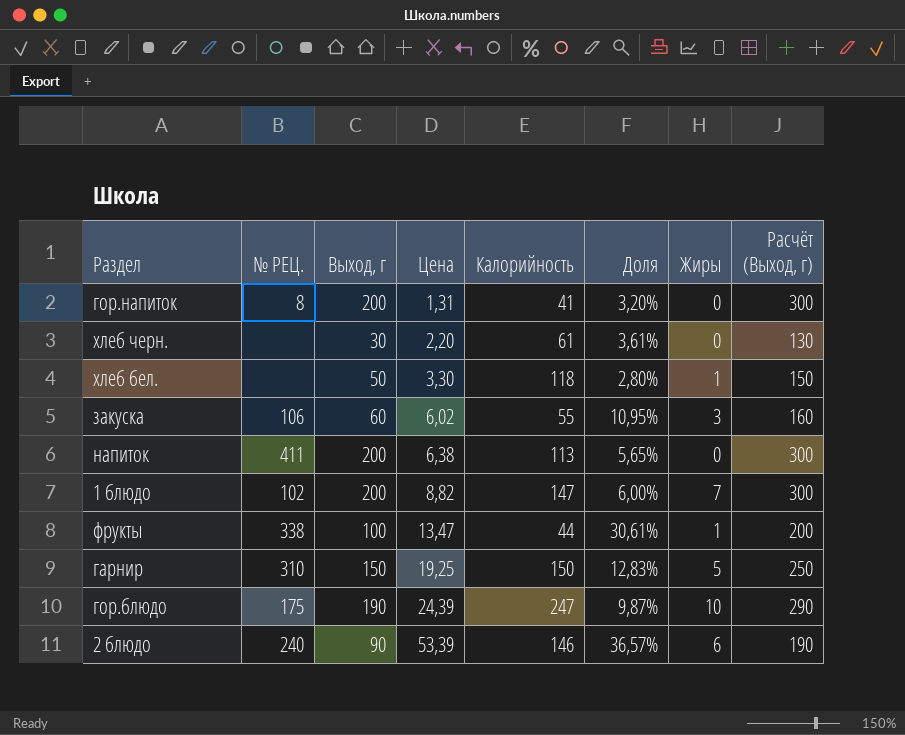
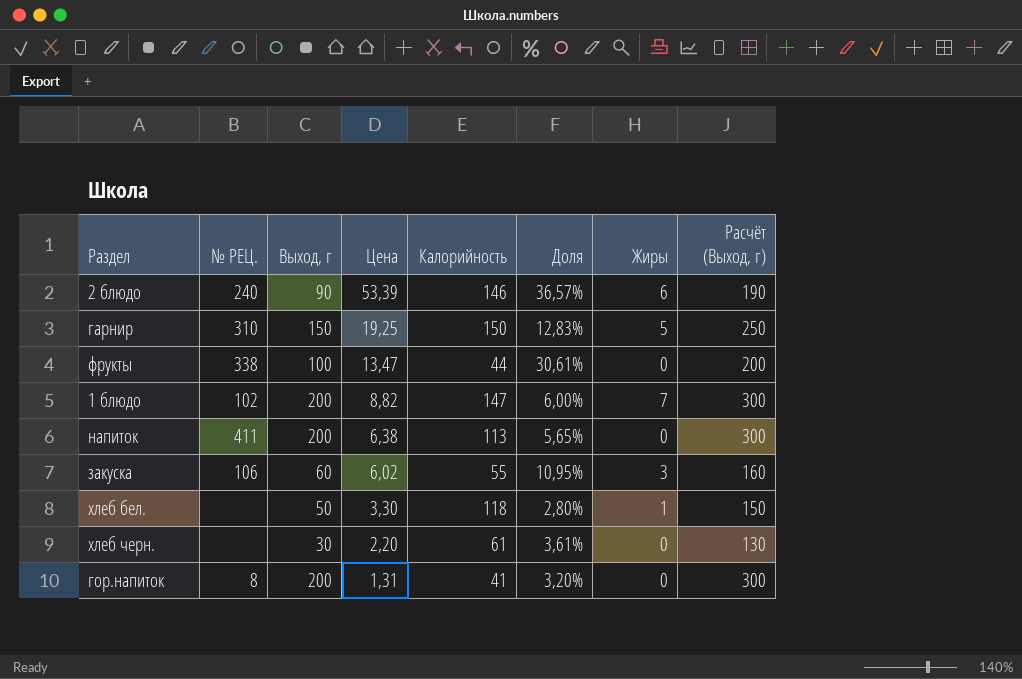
row order: Цена ascending -> Цена descending
row гор.блюдо: 175 | 190 | 24,39 | 247 | 9,87% | 10 | 290 -> none
фрукты | Жиры: 1 -> 0

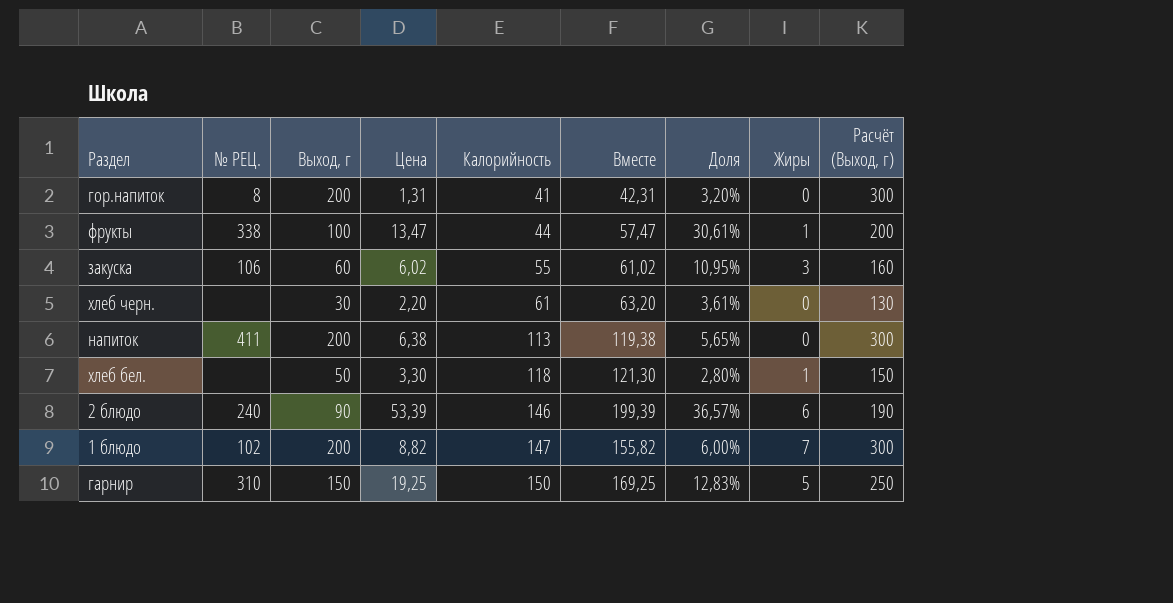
row order: Цена descending -> Калорийность ascending
column Вместе | formula: none -> [Цена] + [Калорийность]
фрукты | Жиры: 0 -> 1

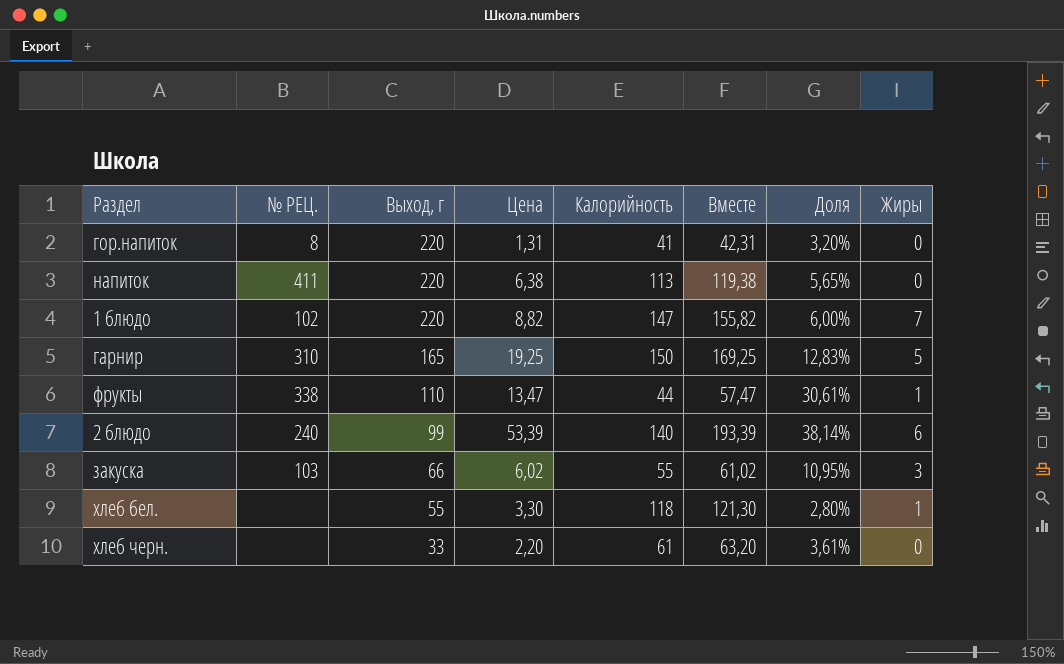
row order: Калорийность ascending -> Выход, г descending
column Расчёт (Выход, г) | formula: [Выход, г] + 100 -> none
гор.напиток | Выход, г: 200 -> 220
напиток | Выход, г: 200 -> 220
1 блюдо | Выход, г: 200 -> 220
гарнир | Выход, г: 150 -> 165
фрукты | Выход, г: 100 -> 110
2 блюдо | Выход, г: 90 -> 99
2 блюдо | Калорийность: 146 -> 140
2 блюдо | Вместе: 199,39 -> 193,39
2 блюдо | Доля: 36,57% -> 38,14%
закуска | № РЕЦ.: 106 -> 103
закуска | Выход, г: 60 -> 66
хлеб бел. | Выход, г: 50 -> 55
хлеб черн. | Выход, г: 30 -> 33

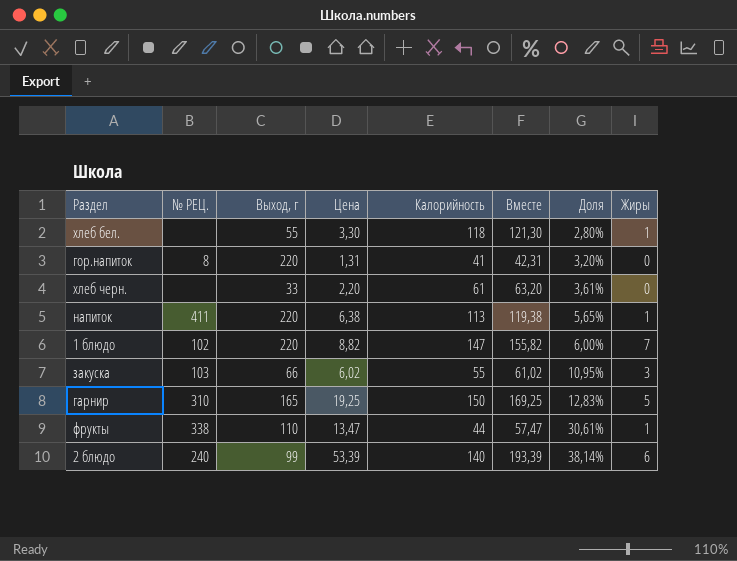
row order: Выход, г descending -> Доля ascending
напиток | Жиры: 0 -> 1

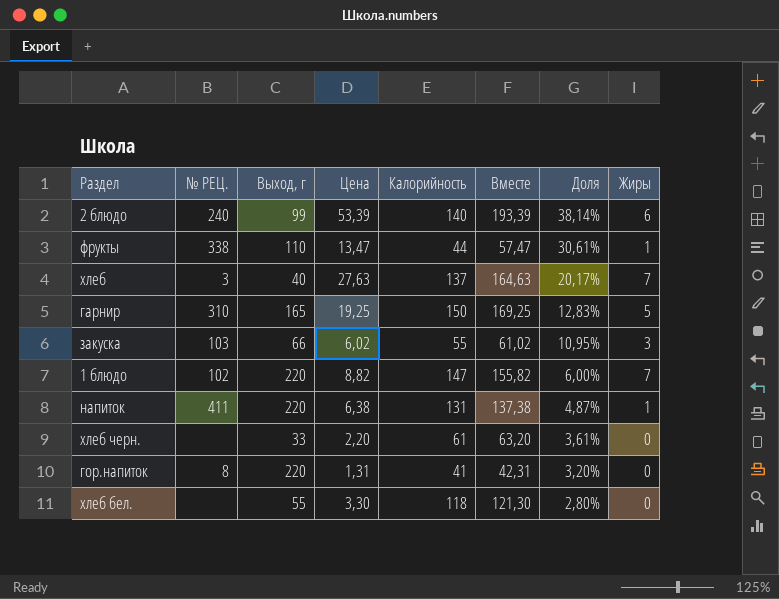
row order: Доля ascending -> Доля descending
row хлеб: none -> 3 | 40 | 27,63 | 137 | 164,63 | 20,17% | 7
напиток | Калорийность: 113 -> 131
напиток | Вместе: 119,38 -> 137,38
напиток | Доля: 5,65% -> 4,87%
хлеб бел. | Жиры: 1 -> 0

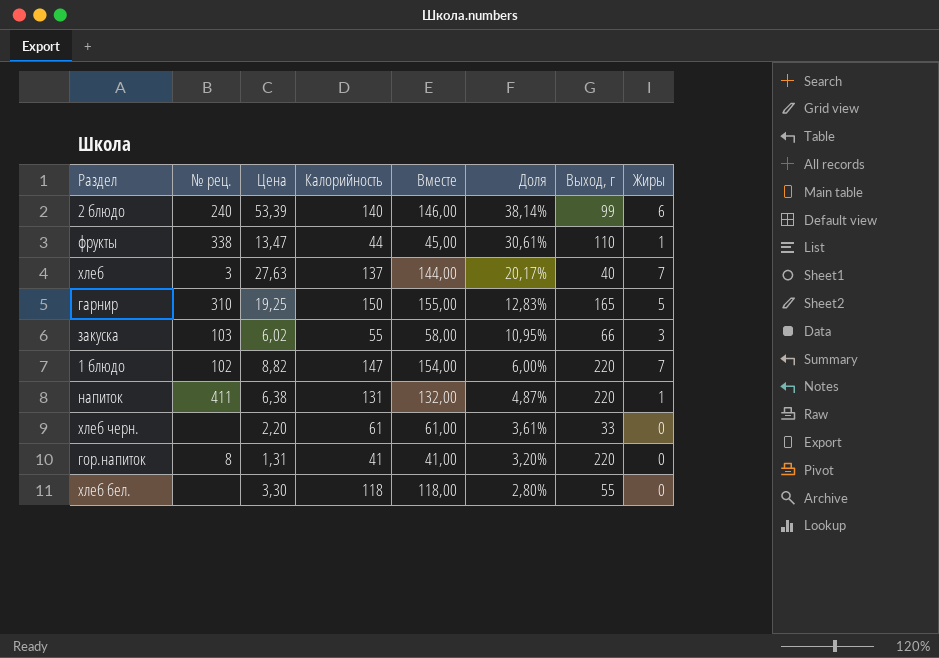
column name: № РЕЦ. -> № рец.
column Вместе | formula: [Цена] + [Калорийность] -> [Калорийность] + [Жиры]
column Выход, г | position: 3 -> 7

